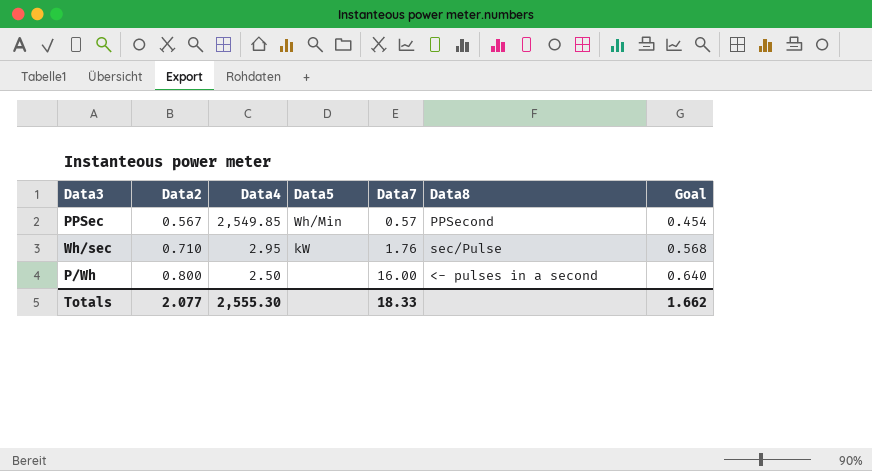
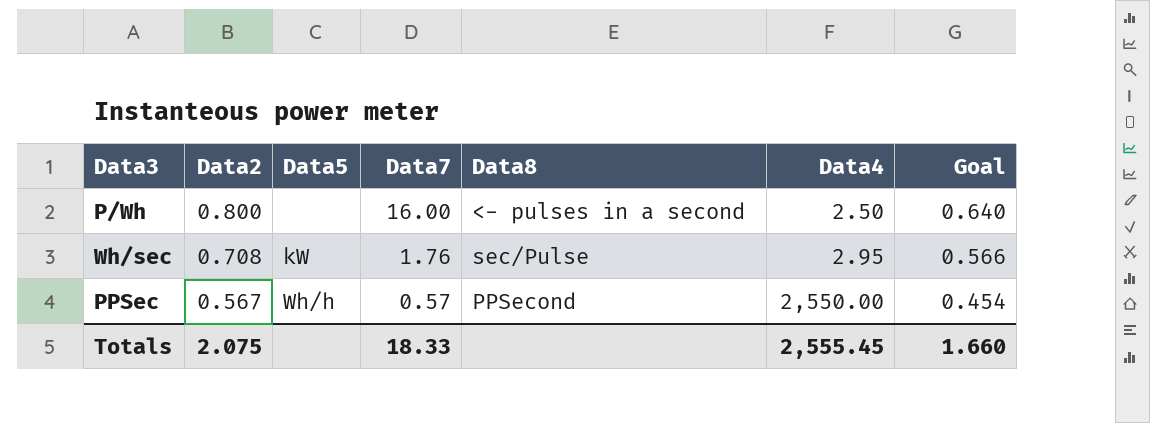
row order: Data2 ascending -> Data2 descending
column Data4 | position: 3 -> 6
Wh/sec | Data2: 0.710 -> 0.708
Wh/sec | Goal: 0.568 -> 0.566
PPSec | Data5: Wh/Min -> Wh/h
PPSec | Data4: 2,549.85 -> 2,550.00
Totals | Data2: 2.077 -> 2.075
Totals | Data4: 2,555.30 -> 2,555.45
Totals | Goal: 1.662 -> 1.660

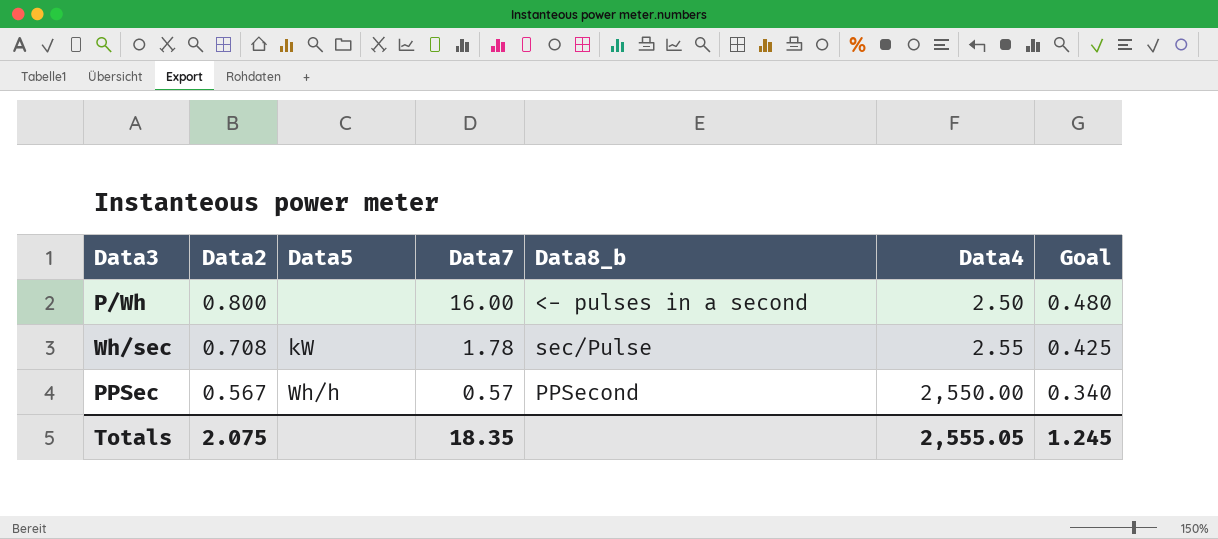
column name: Data8 -> Data8_b
column Goal | formula: [Data2] * 0.8 -> [Data2] * 0.6
Wh/sec | Data7: 1.76 -> 1.78
Wh/sec | Data4: 2.95 -> 2.55
Totals | Data7: 18.33 -> 18.35
Totals | Data4: 2,555.45 -> 2,555.05
Totals | Goal: 1.660 -> 1.245

